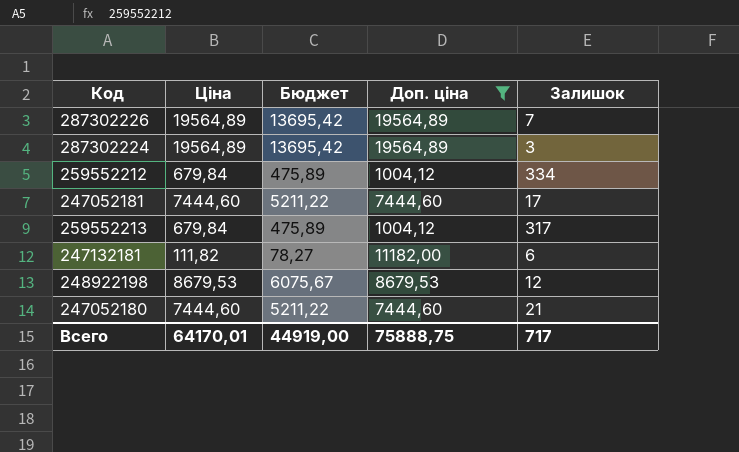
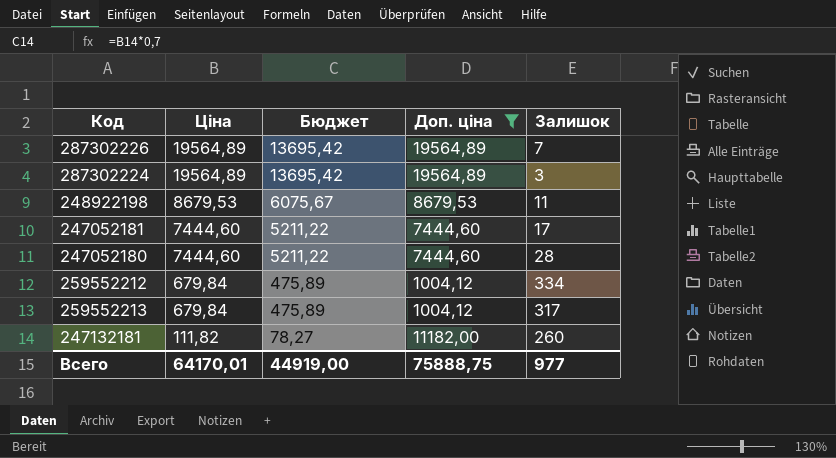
row order: none -> Ціна descending
248922198 | Залишок: 12 -> 11
247052180 | Залишок: 21 -> 28
247132181 | Залишок: 6 -> 260
Всего | Залишок: 717 -> 977

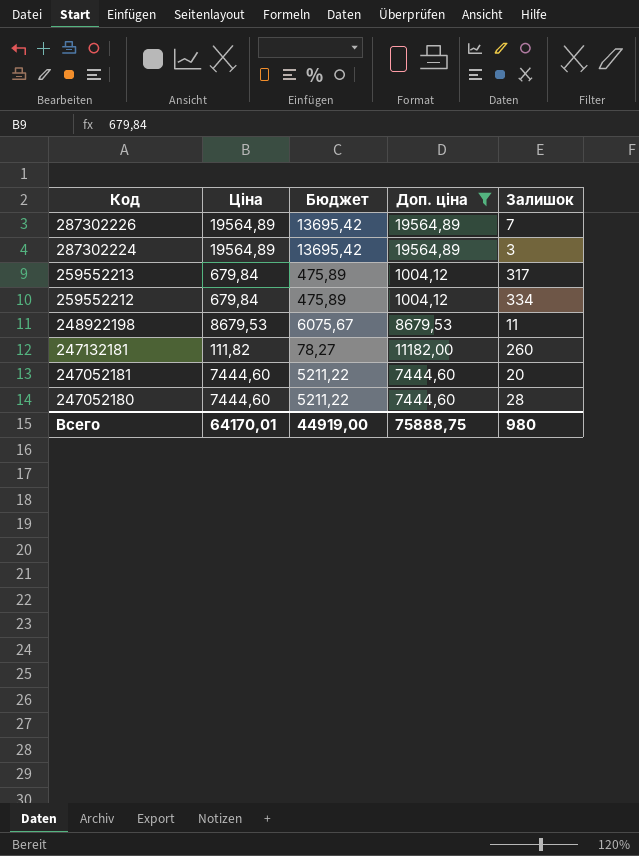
row order: Ціна descending -> Код descending
247052181 | Залишок: 17 -> 20
Всего | Залишок: 977 -> 980

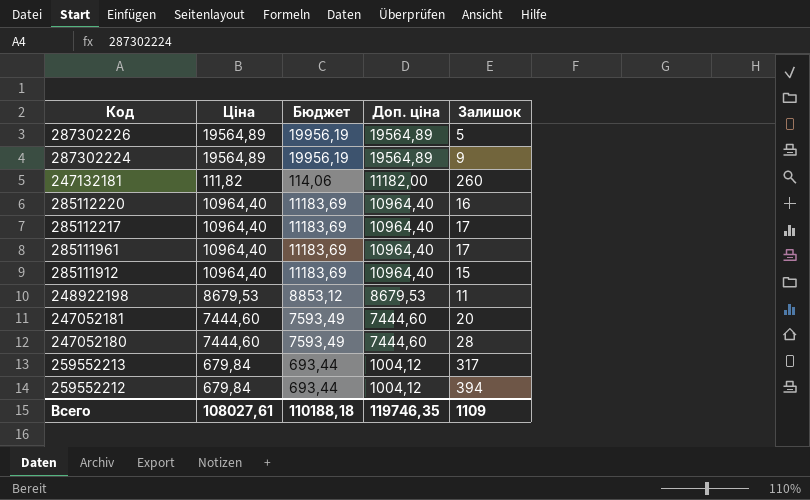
filter: Доп. ціна != 10964,40 -> none
row order: Код descending -> Доп. ціна descending
column Бюджет | formula: [Ціна] * 0,7 -> [Ціна] * 1,02
287302226 | Залишок: 7 -> 5
287302224 | Залишок: 3 -> 9
259552212 | Залишок: 334 -> 394
Всего | Ціна: 64170,01 -> 108027,61
Всего | Бюджет: 44919,00 -> 110188,18
Всего | Доп. ціна: 75888,75 -> 119746,35
Всего | Залишок: 980 -> 1109

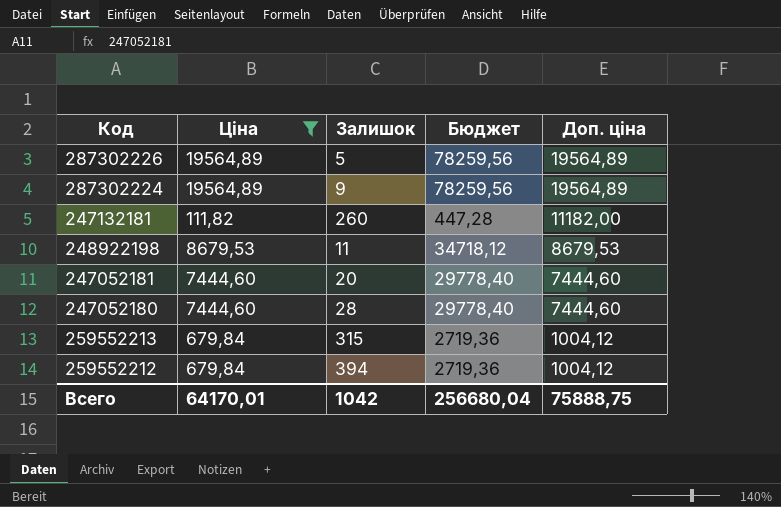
filter: none -> Ціна != 10964,40
column Залишок | position: 5 -> 3
column Бюджет | formula: [Ціна] * 1,02 -> [Ціна] * 4
259552213 | Залишок: 317 -> 315
Всего | Ціна: 108027,61 -> 64170,01
Всего | Залишок: 1109 -> 1042
Всего | Бюджет: 110188,18 -> 256680,04
Всего | Доп. ціна: 119746,35 -> 75888,75

